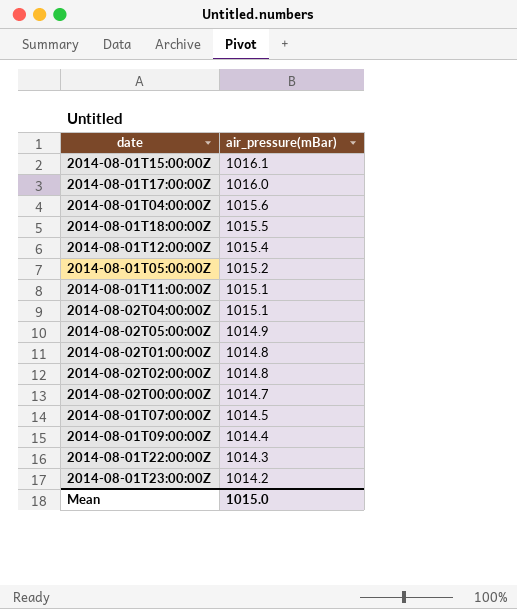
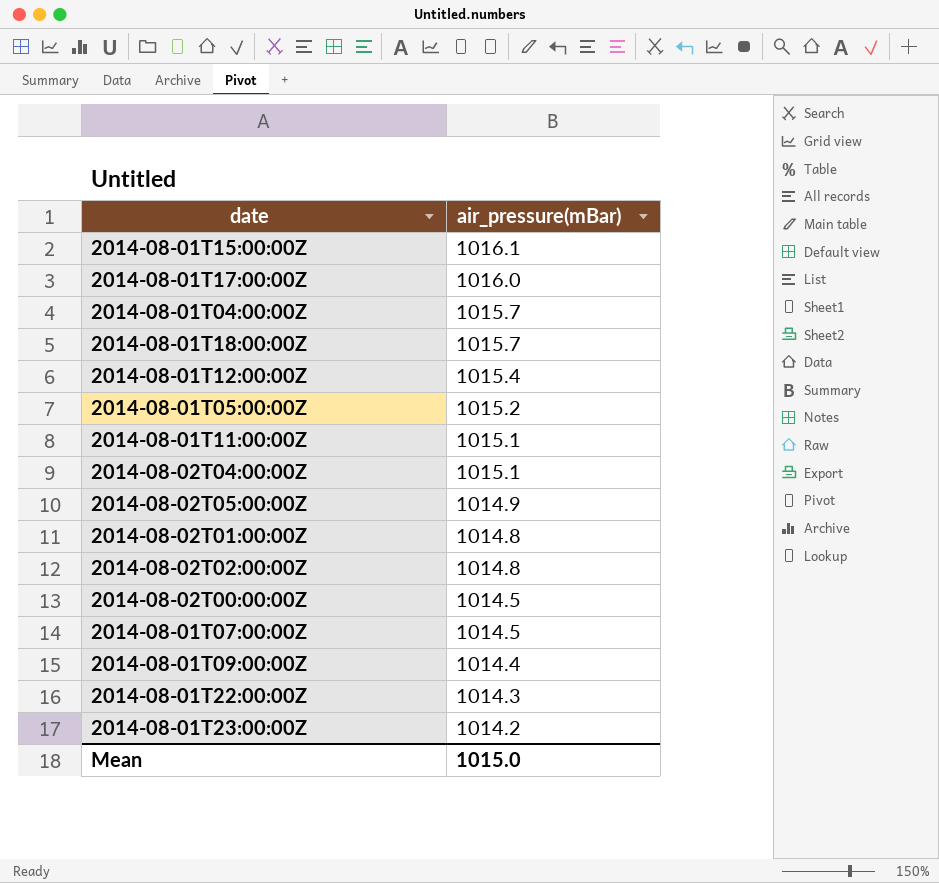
2014-08-01T04:00:00Z | air_pressure(mBar): 1015.6 -> 1015.7
2014-08-01T18:00:00Z | air_pressure(mBar): 1015.5 -> 1015.7
2014-08-02T00:00:00Z | air_pressure(mBar): 1014.7 -> 1014.5

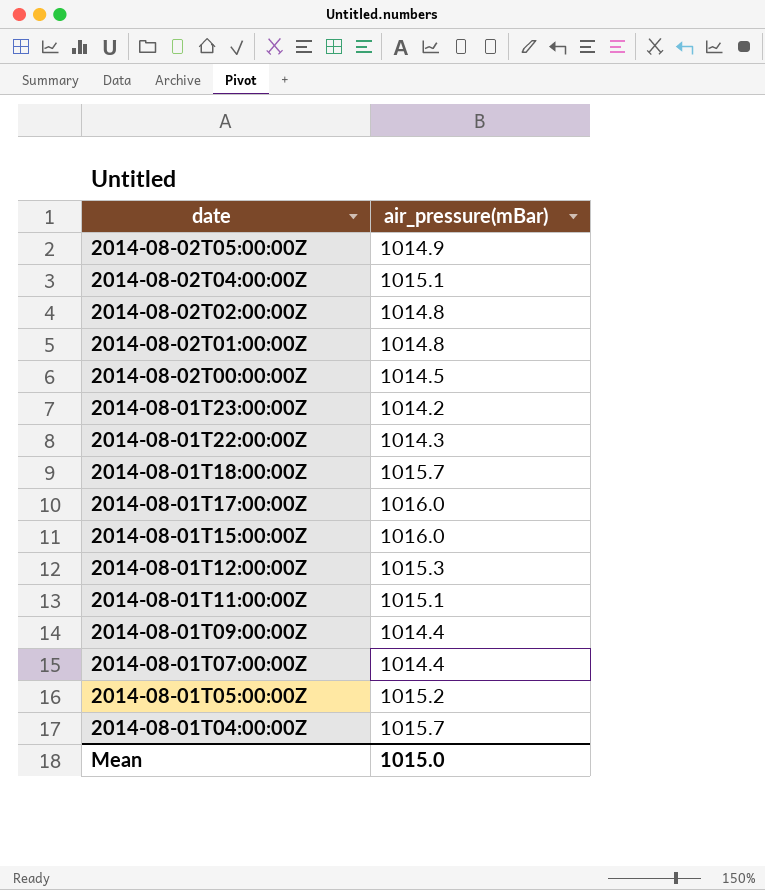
row order: air_pressure(mBar) descending -> date descending
2014-08-01T15:00:00Z | air_pressure(mBar): 1016.1 -> 1016.0
2014-08-01T12:00:00Z | air_pressure(mBar): 1015.4 -> 1015.3
2014-08-01T07:00:00Z | air_pressure(mBar): 1014.5 -> 1014.4

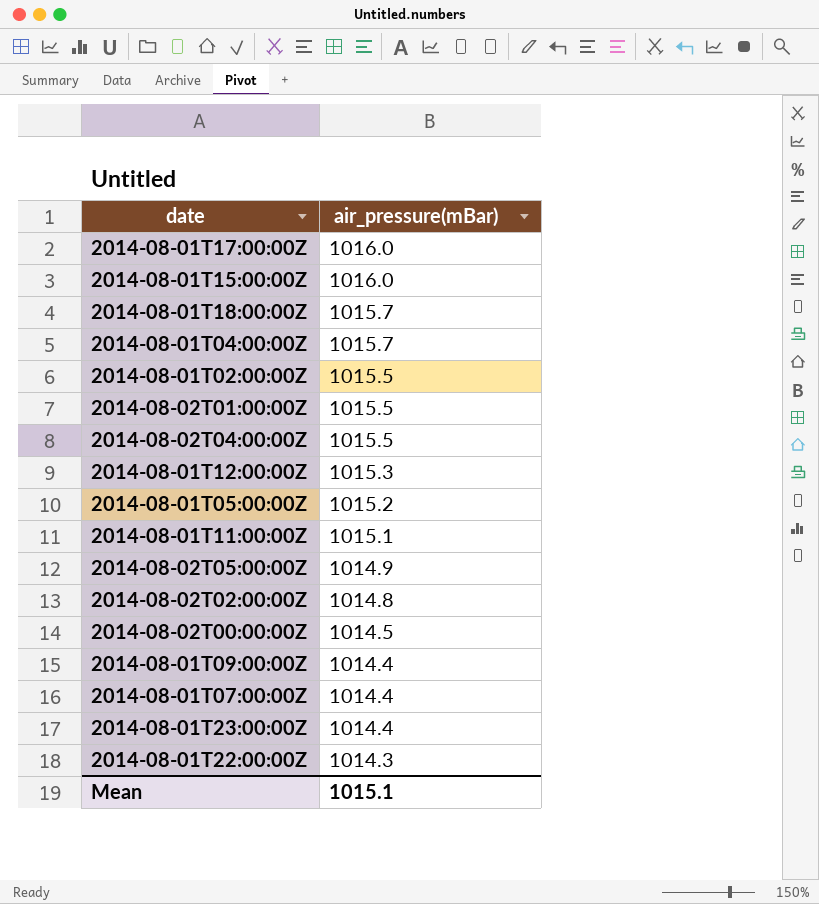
row order: date descending -> air_pressure(mBar) descending
row 2014-08-01T02:00:00Z: none -> 1015.5
2014-08-02T01:00:00Z | air_pressure(mBar): 1014.8 -> 1015.5
2014-08-02T04:00:00Z | air_pressure(mBar): 1015.1 -> 1015.5
2014-08-01T23:00:00Z | air_pressure(mBar): 1014.2 -> 1014.4
Mean | air_pressure(mBar): 1015.0 -> 1015.1

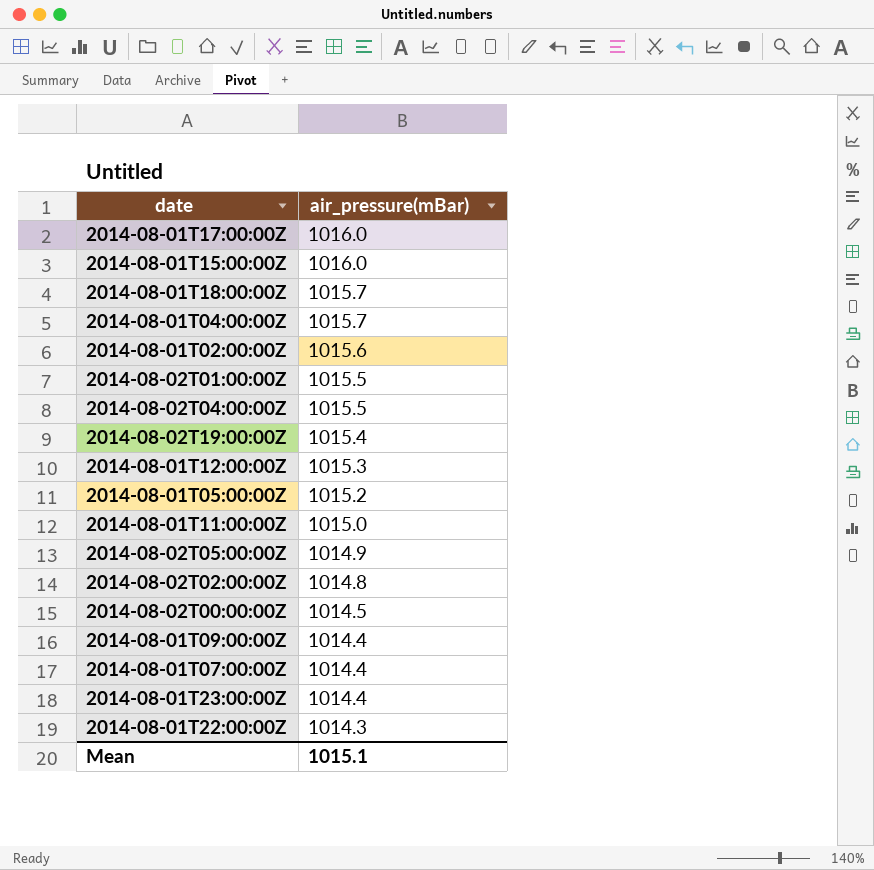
2014-08-01T02:00:00Z | air_pressure(mBar): 1015.5 -> 1015.6
row 2014-08-02T19:00:00Z: none -> 1015.4
2014-08-01T11:00:00Z | air_pressure(mBar): 1015.1 -> 1015.0

